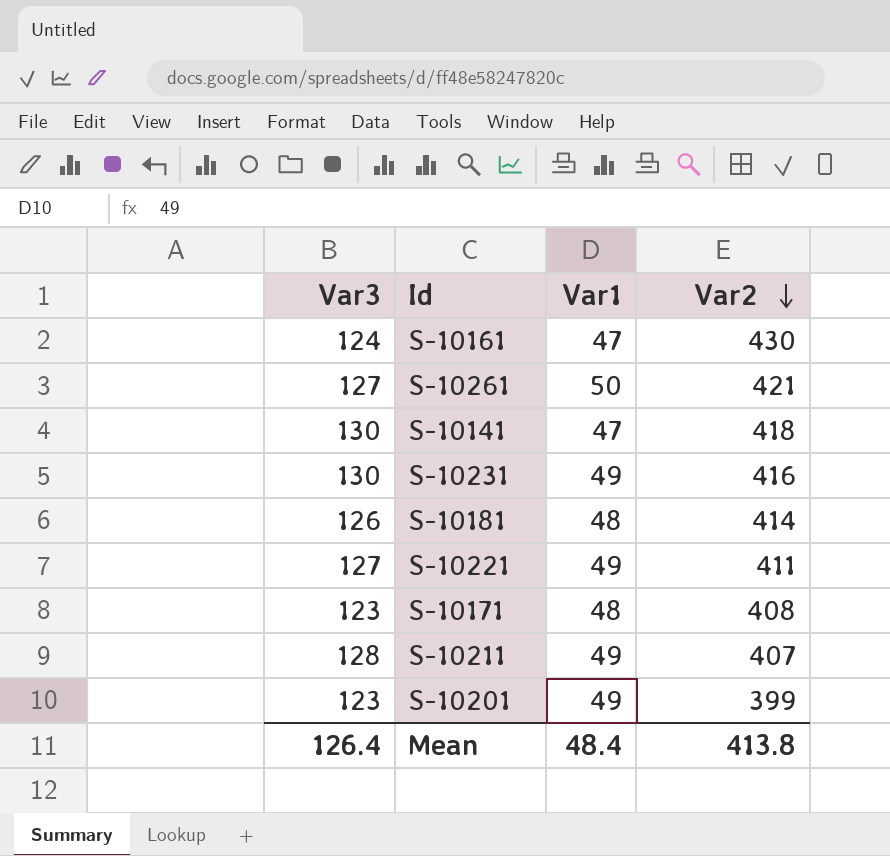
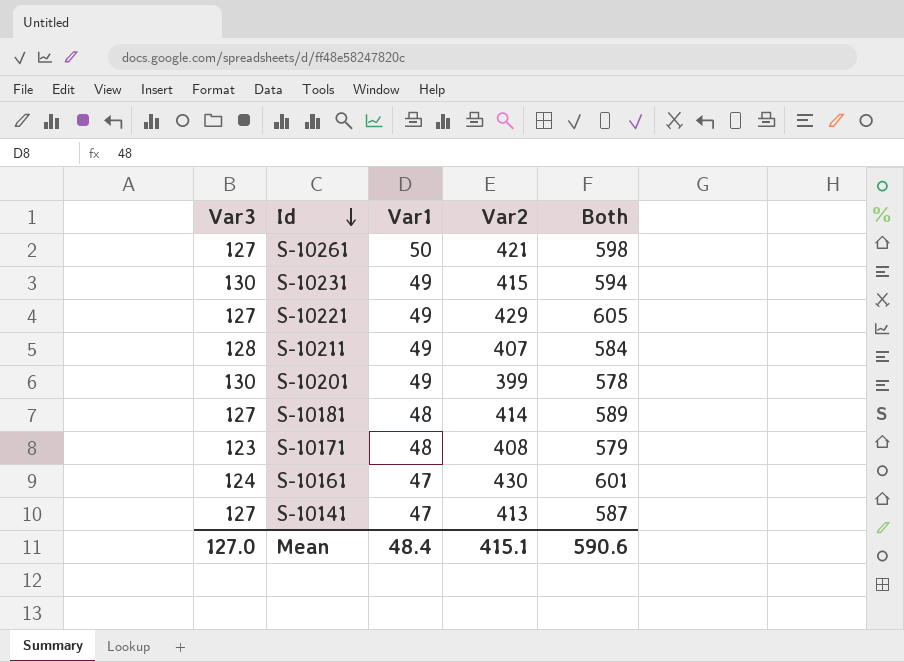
row order: Var2 descending -> Id descending
column Both | formula: none -> [Var3] + [Var1] + [Var2]
S-10231 | Var2: 416 -> 415
S-10221 | Var2: 411 -> 429
S-10201 | Var3: 123 -> 130
S-10181 | Var3: 126 -> 127
S-10141 | Var3: 130 -> 127
S-10141 | Var2: 418 -> 413
Mean | Var3: 126.4 -> 127.0
Mean | Var2: 413.8 -> 415.1

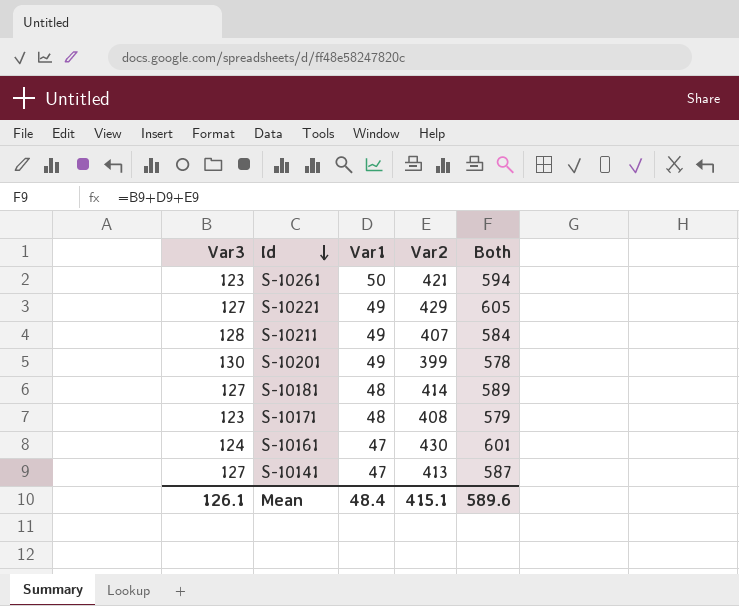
row S-10231: 130 | 49 | 415 | 594 -> none
S-10261 | Var3: 127 -> 123
S-10261 | Both: 598 -> 594
Mean | Var3: 127.0 -> 126.1
Mean | Both: 590.6 -> 589.6

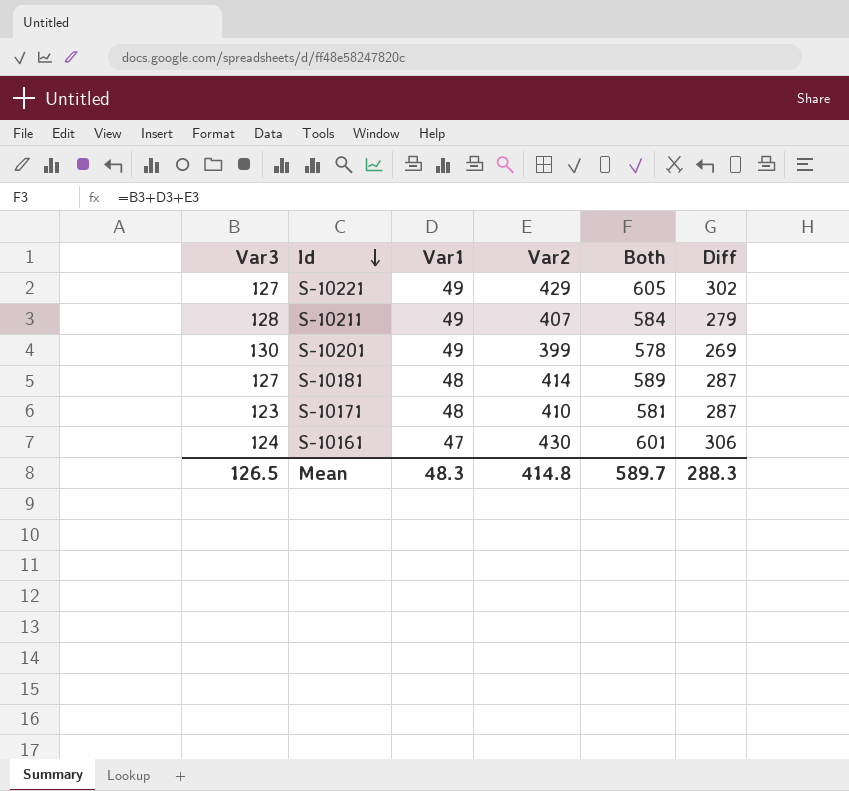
column Diff | formula: none -> [Var2] - [Var3]
row S-10261: 123 | 50 | 421 | 594 -> none
row S-10141: 127 | 47 | 413 | 587 -> none
S-10171 | Var2: 408 -> 410
S-10171 | Both: 579 -> 581
Mean | Var3: 126.1 -> 126.5
Mean | Var1: 48.4 -> 48.3
Mean | Var2: 415.1 -> 414.8
Mean | Both: 589.6 -> 589.7

